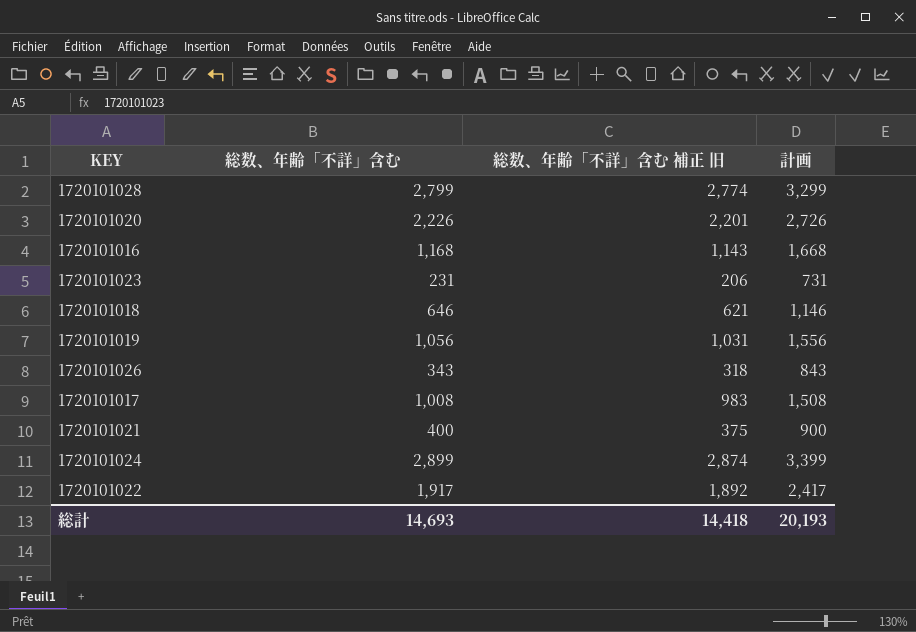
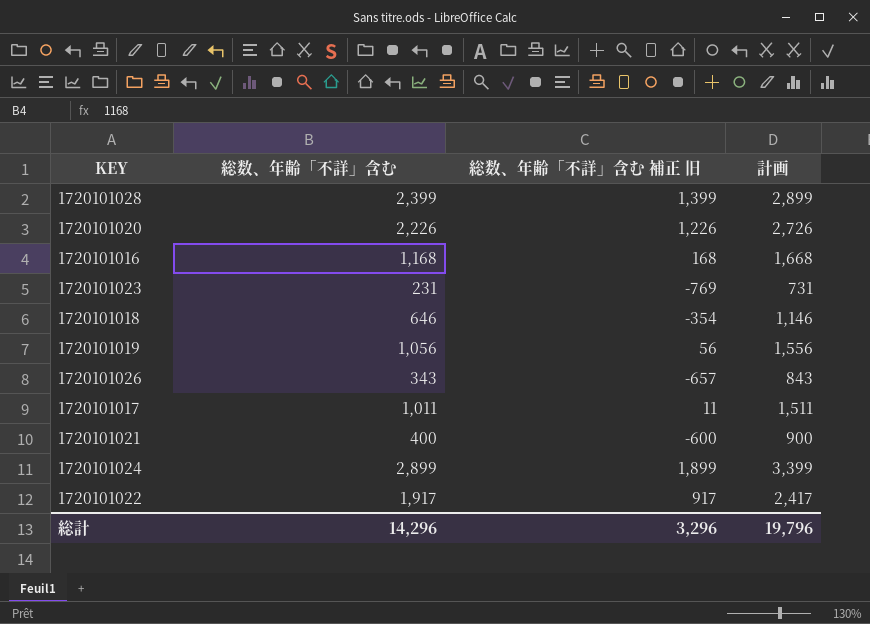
column 総数、年齢「不詳」含む 補正 旧 | formula: [総数、年齢「不詳」含む] - 25 -> [総数、年齢「不詳」含む] - 1000
1720101028 | 総数、年齢「不詳」含む: 2,799 -> 2,399
1720101028 | 計画: 3,299 -> 2,899
1720101017 | 総数、年齢「不詳」含む: 1,008 -> 1,011
1720101017 | 計画: 1,508 -> 1,511
総計 | 総数、年齢「不詳」含む: 14,693 -> 14,296
総計 | 総数、年齢「不詳」含む 補正 旧: 14,418 -> 3,296
総計 | 計画: 20,193 -> 19,796

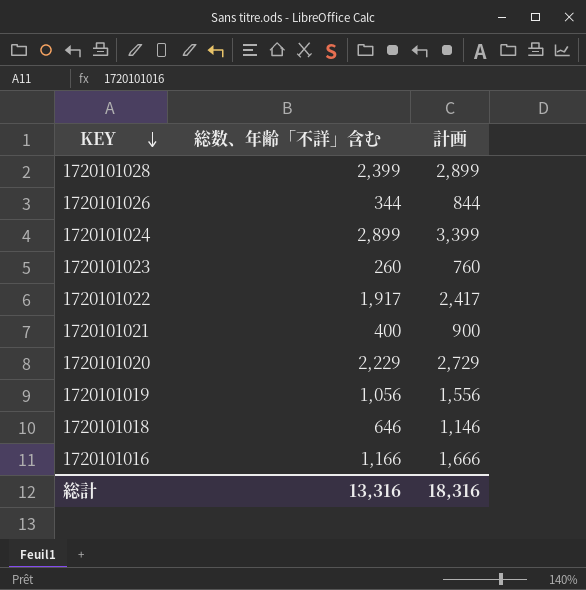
row order: none -> KEY descending
column 総数、年齢「不詳」含む 補正 旧 | formula: [総数、年齢「不詳」含む] - 1000 -> none
row 1720101017: 1,011 | 11 | 1,511 -> none
1720101026 | 総数、年齢「不詳」含む: 343 -> 344
1720101026 | 計画: 843 -> 844
1720101023 | 総数、年齢「不詳」含む: 231 -> 260
1720101023 | 計画: 731 -> 760
1720101020 | 総数、年齢「不詳」含む: 2,226 -> 2,229
1720101020 | 計画: 2,726 -> 2,729
1720101016 | 総数、年齢「不詳」含む: 1,168 -> 1,166
1720101016 | 計画: 1,668 -> 1,666
総計 | 総数、年齢「不詳」含む: 14,296 -> 13,316
総計 | 計画: 19,796 -> 18,316

